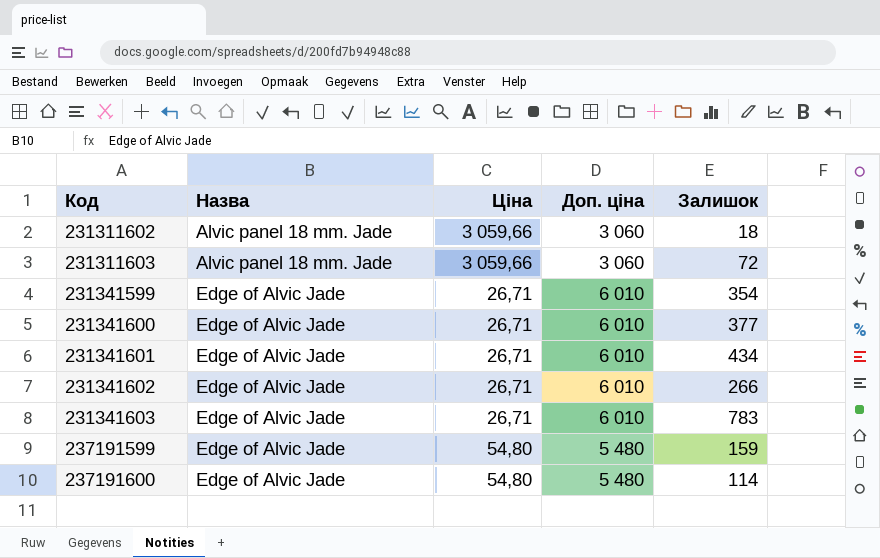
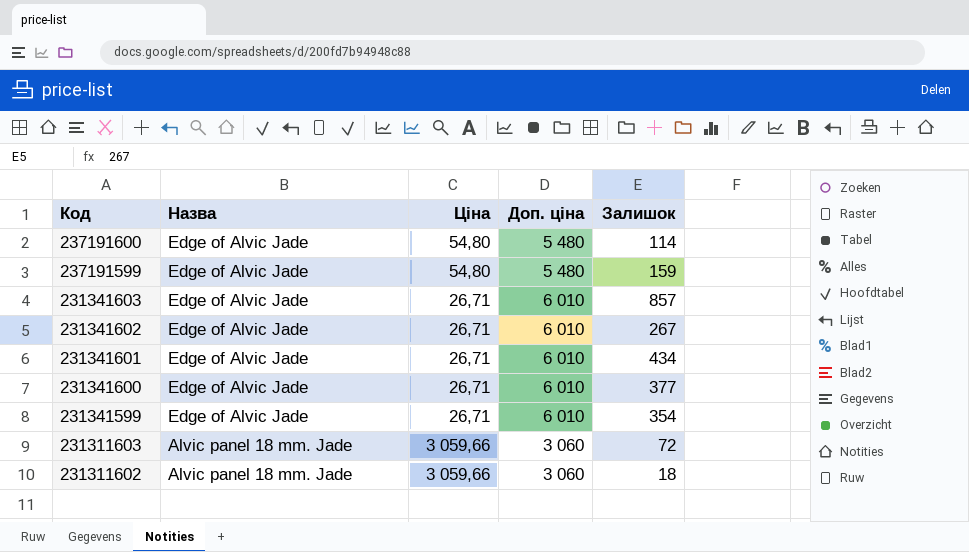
row order: Код ascending -> Код descending
231341603 | Залишок: 783 -> 857
231341602 | Залишок: 266 -> 267

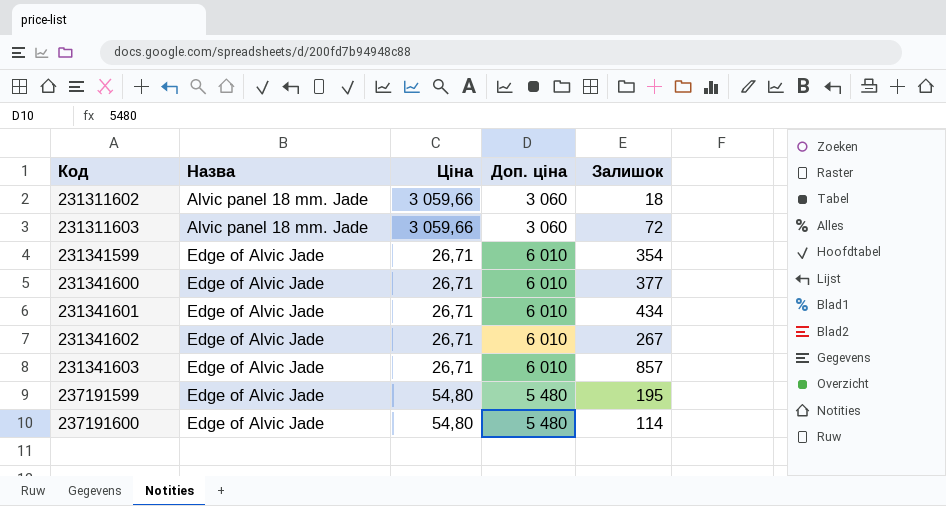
row order: Код descending -> Код ascending
237191599 | Залишок: 159 -> 195

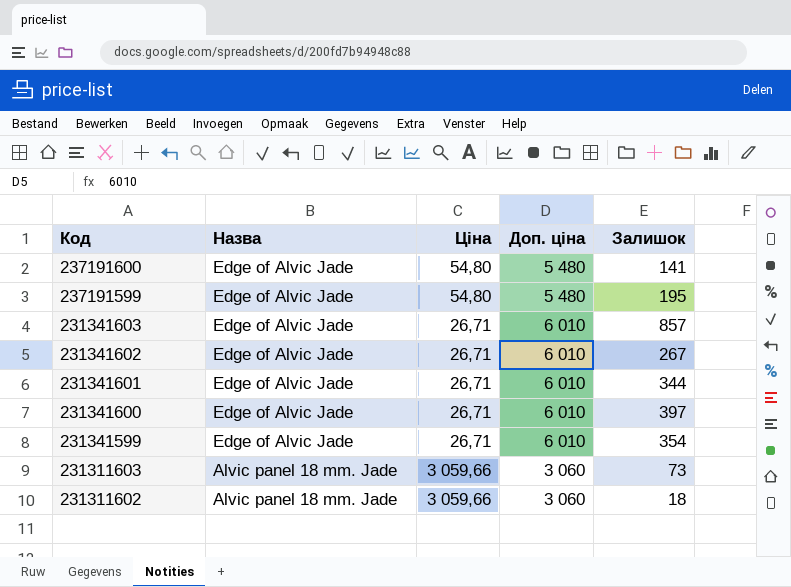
row order: Код ascending -> Код descending
237191600 | Залишок: 114 -> 141
231341601 | Залишок: 434 -> 344
231341600 | Залишок: 377 -> 397
231311603 | Залишок: 72 -> 73

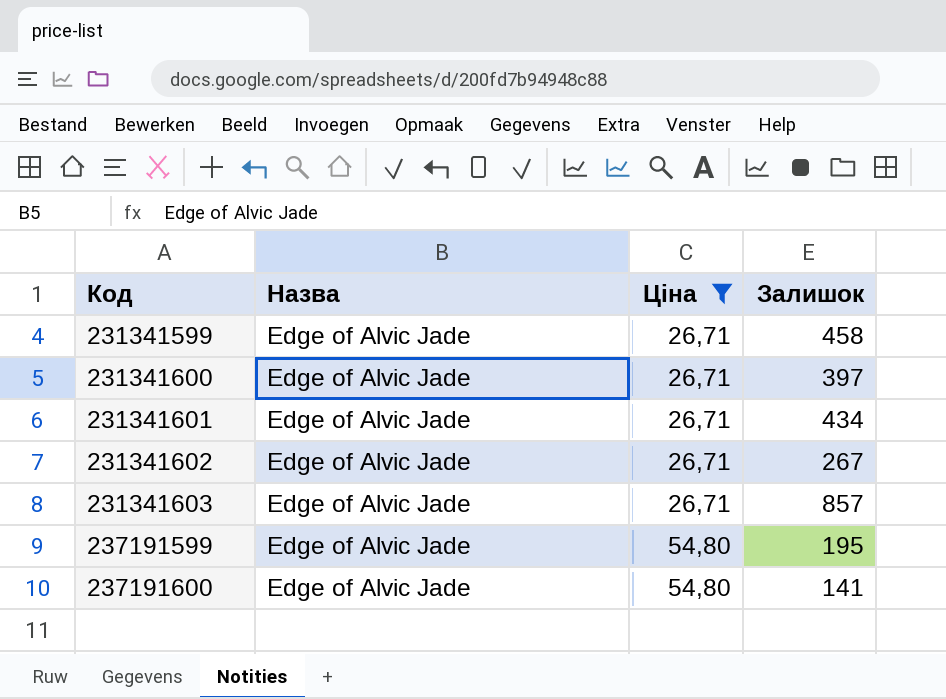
filter: none -> Ціна != 3 059,66
row order: Код descending -> Код ascending
column Доп. ціна | position: 4 -> none
231341599 | Залишок: 354 -> 458
231341601 | Залишок: 344 -> 434

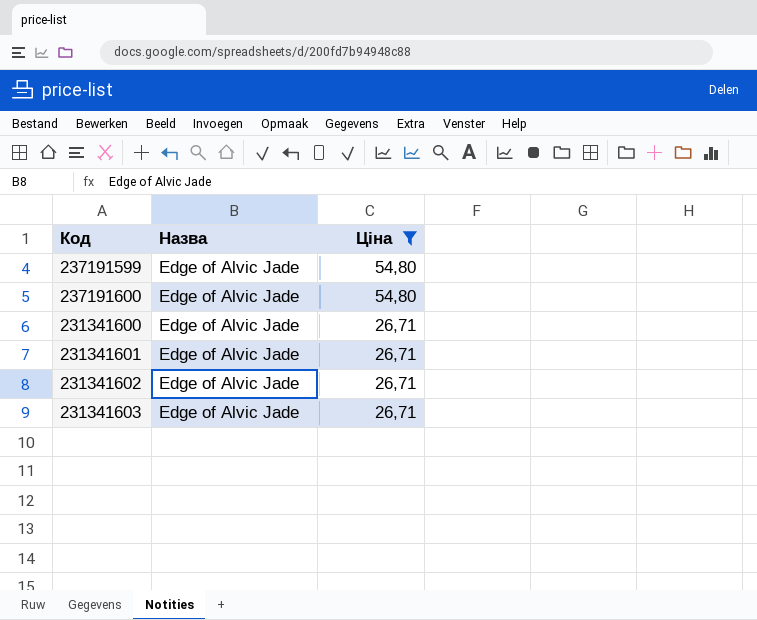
row order: Код ascending -> Ціна descending
column Залишок | position: 4 -> none
row 231341599: Edge of Alvic Jade | 26,71 | 458 -> none

